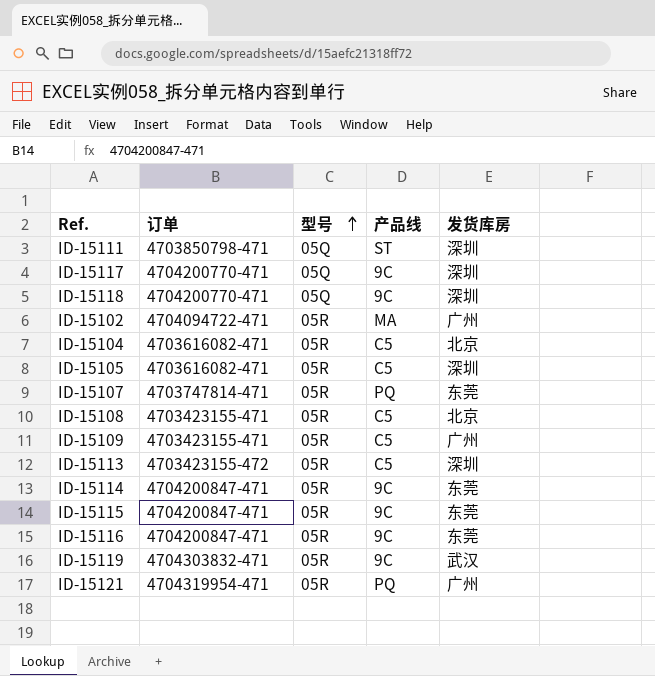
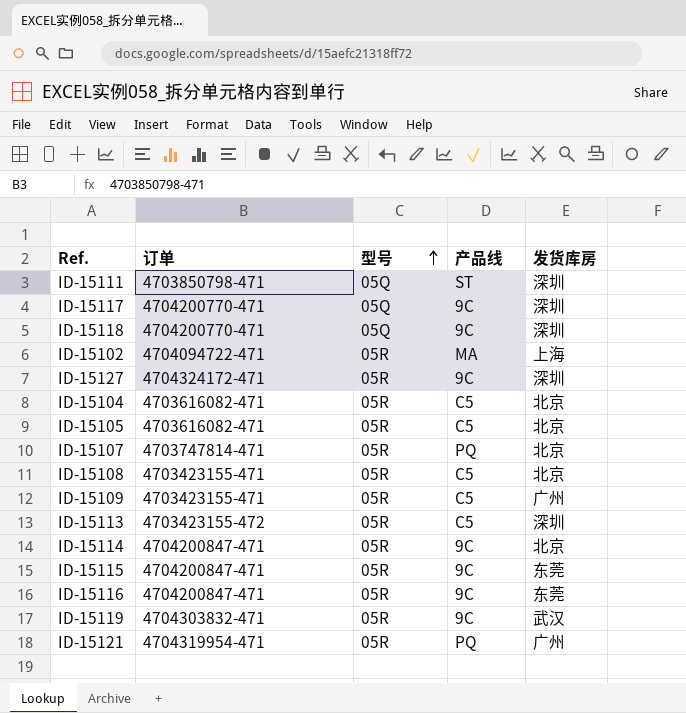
ID-15102 | 发货库房: 广州 -> 上海
row ID-15127: none -> 4704324172-471 | 05R | 9C | 深圳
ID-15105 | 发货库房: 深圳 -> 北京
ID-15107 | 发货库房: 东莞 -> 北京
ID-15114 | 发货库房: 东莞 -> 北京

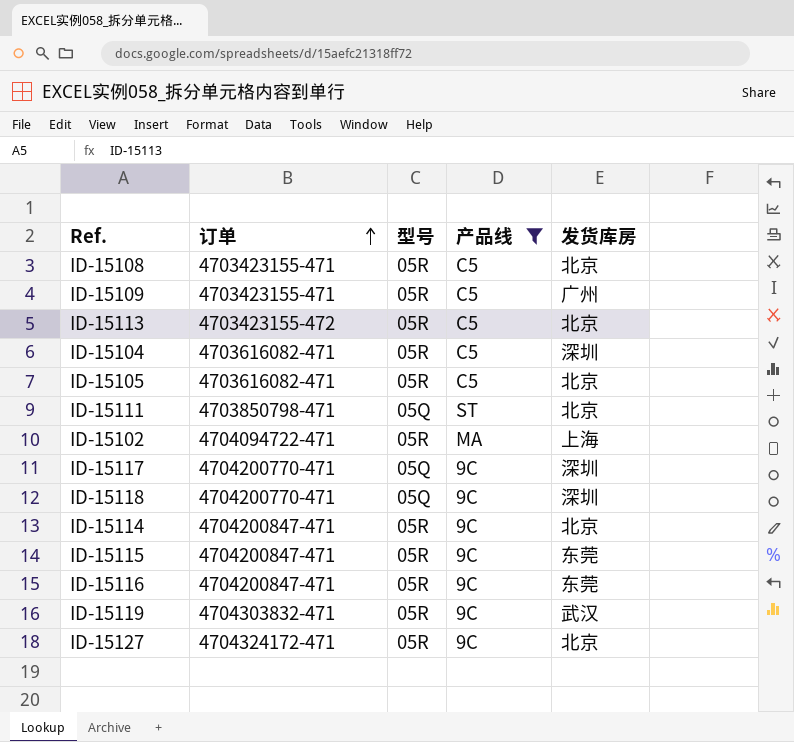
filter: none -> 产品线 != PQ
row order: 型号 ascending -> 订单 ascending
ID-15113 | 发货库房: 深圳 -> 北京
ID-15104 | 发货库房: 北京 -> 深圳
ID-15111 | 发货库房: 深圳 -> 北京
ID-15127 | 发货库房: 深圳 -> 北京

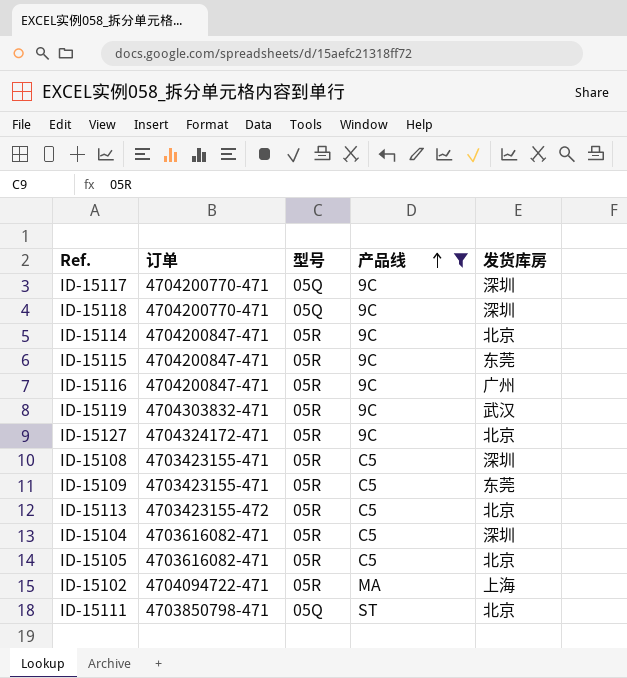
row order: 订单 ascending -> 产品线 ascending
ID-15116 | 发货库房: 东莞 -> 广州
ID-15108 | 发货库房: 北京 -> 深圳
ID-15109 | 发货库房: 广州 -> 东莞

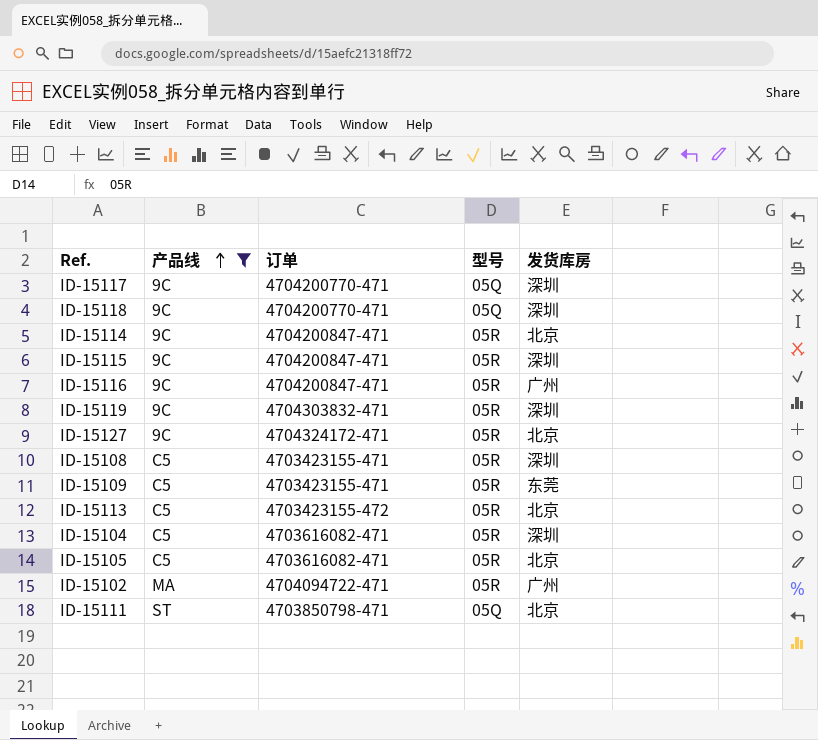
column 产品线 | position: 4 -> 2
ID-15115 | 发货库房: 东莞 -> 深圳
ID-15119 | 发货库房: 武汉 -> 深圳
ID-15102 | 发货库房: 上海 -> 广州

